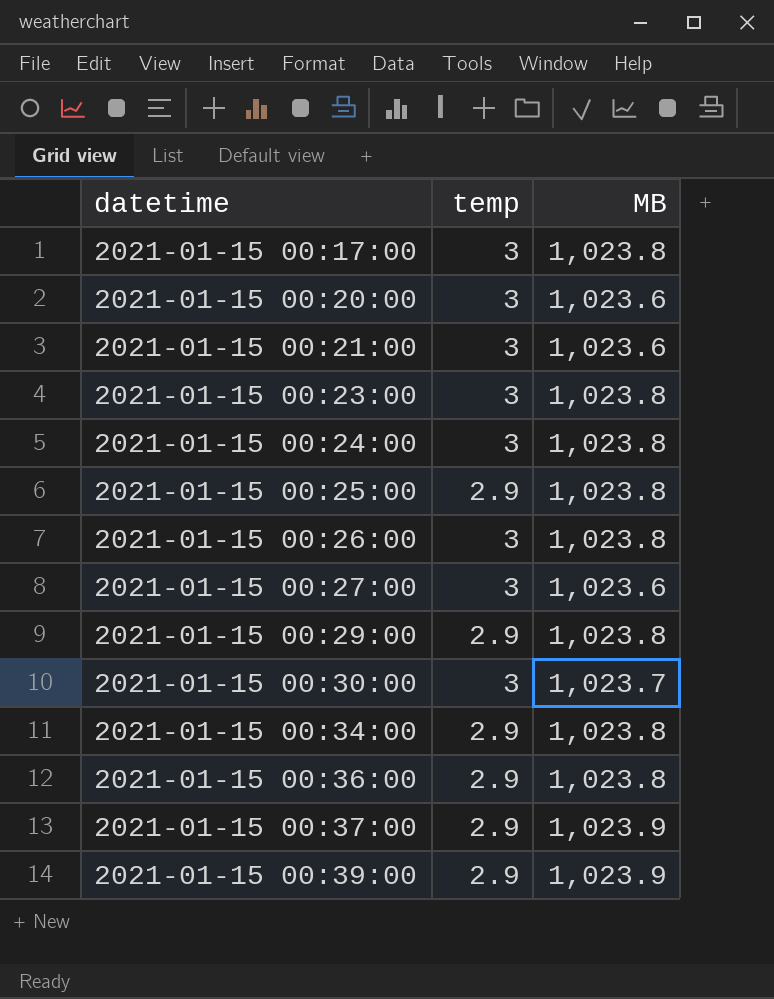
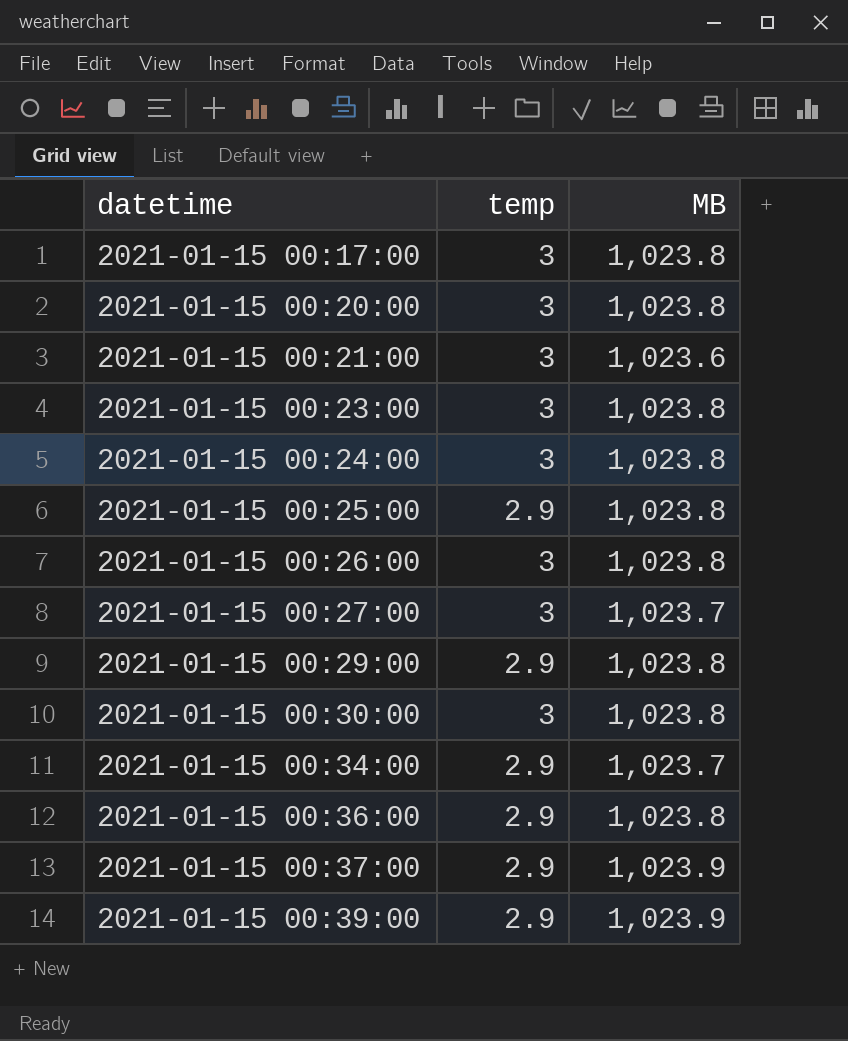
2021-01-15 00:20:00 | MB: 1,023.6 -> 1,023.8
2021-01-15 00:27:00 | MB: 1,023.6 -> 1,023.7
2021-01-15 00:30:00 | MB: 1,023.7 -> 1,023.8
2021-01-15 00:34:00 | MB: 1,023.8 -> 1,023.7

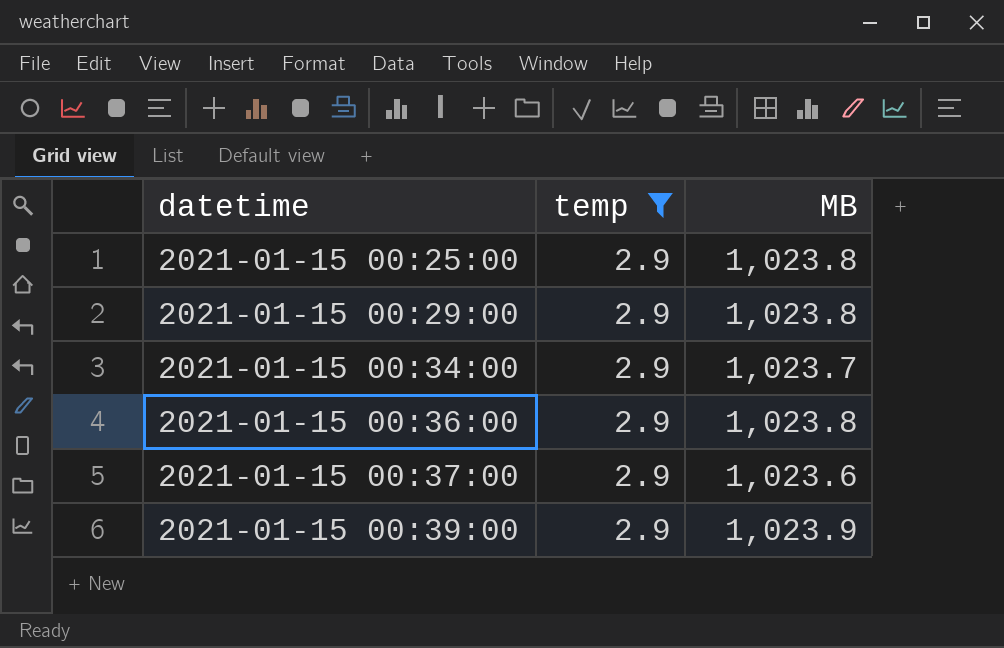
filter: none -> temp = 2.9
2021-01-15 00:37:00 | MB: 1,023.9 -> 1,023.6

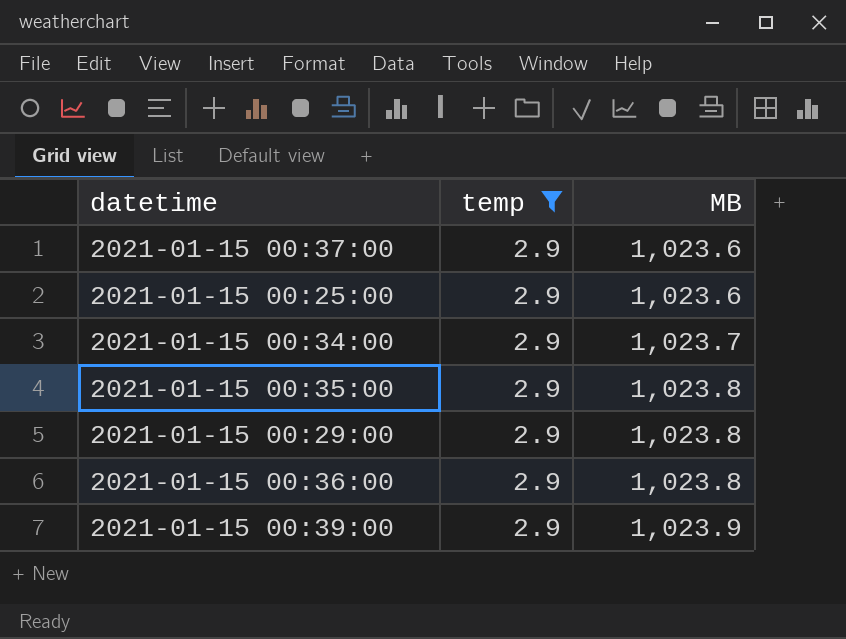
row order: datetime ascending -> MB ascending
2021-01-15 00:25:00 | MB: 1,023.8 -> 1,023.6
row 2021-01-15 00:35:00: none -> 2.9 | 1,023.8

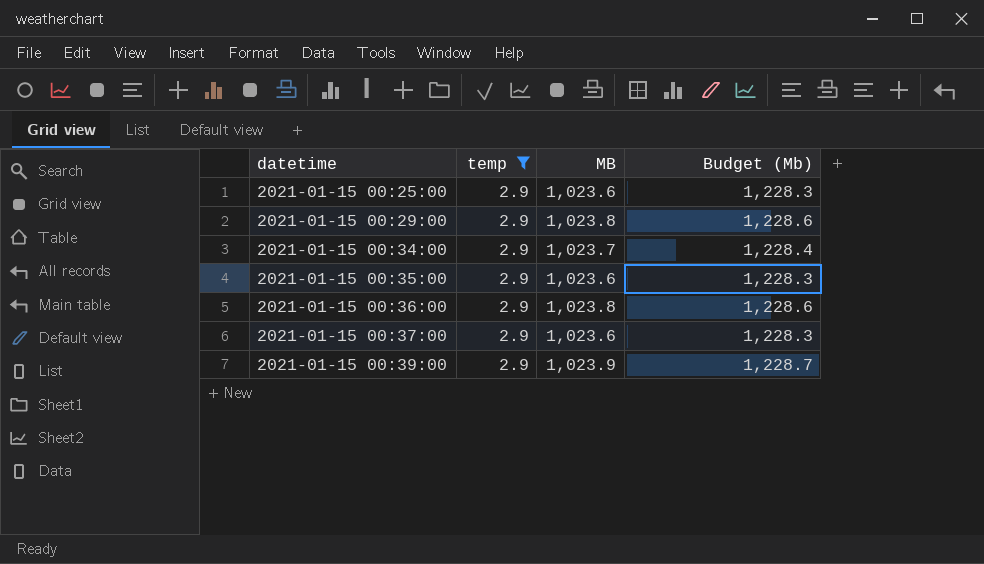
row order: MB ascending -> datetime ascending
column Budget (Mb) | formula: none -> [MB] * 1.2
2021-01-15 00:35:00 | MB: 1,023.8 -> 1,023.6

